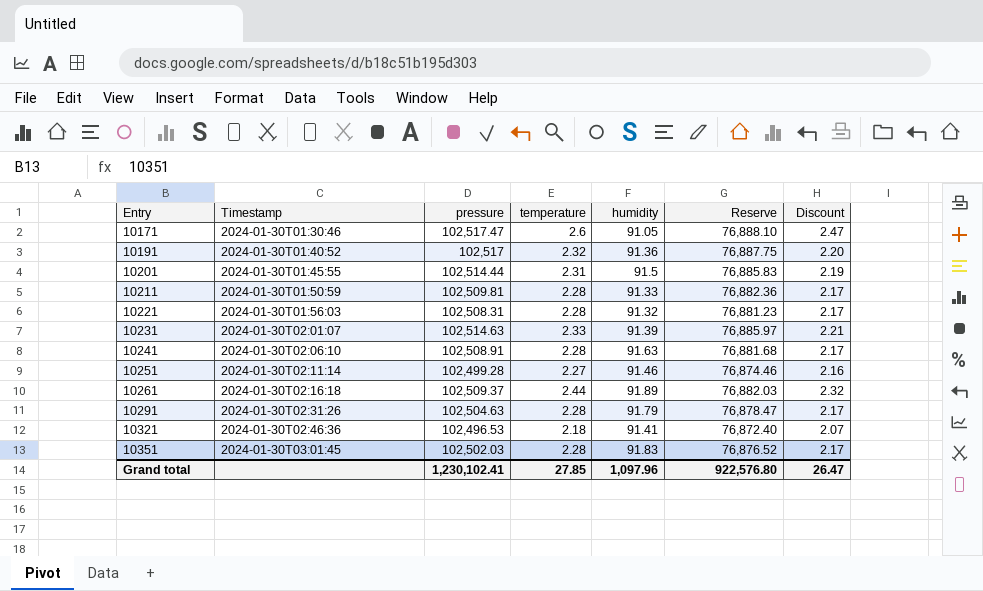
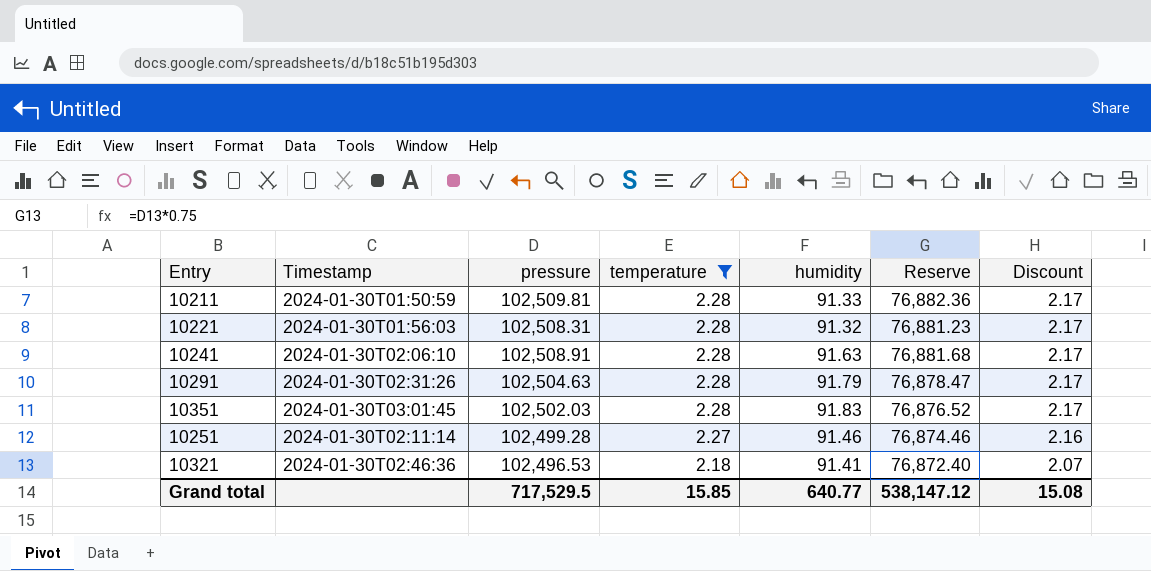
filter: none -> temperature <= 2.28
row order: Entry ascending -> temperature descending
Grand total | pressure: 1,230,102.41 -> 717,529.5
Grand total | temperature: 27.85 -> 15.85
Grand total | humidity: 1,097.96 -> 640.77
Grand total | Reserve: 922,576.80 -> 538,147.12
Grand total | Discount: 26.47 -> 15.08

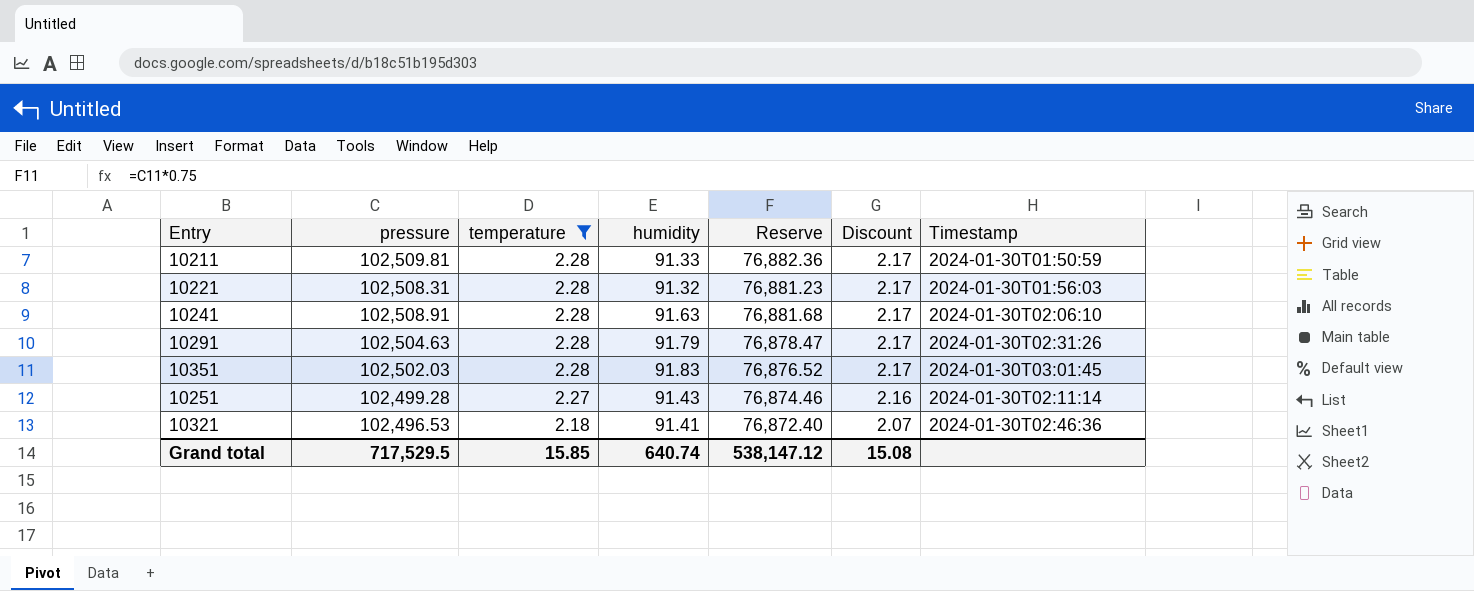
column Timestamp | position: 2 -> 7
10251 | humidity: 91.46 -> 91.43
Grand total | humidity: 640.77 -> 640.74

